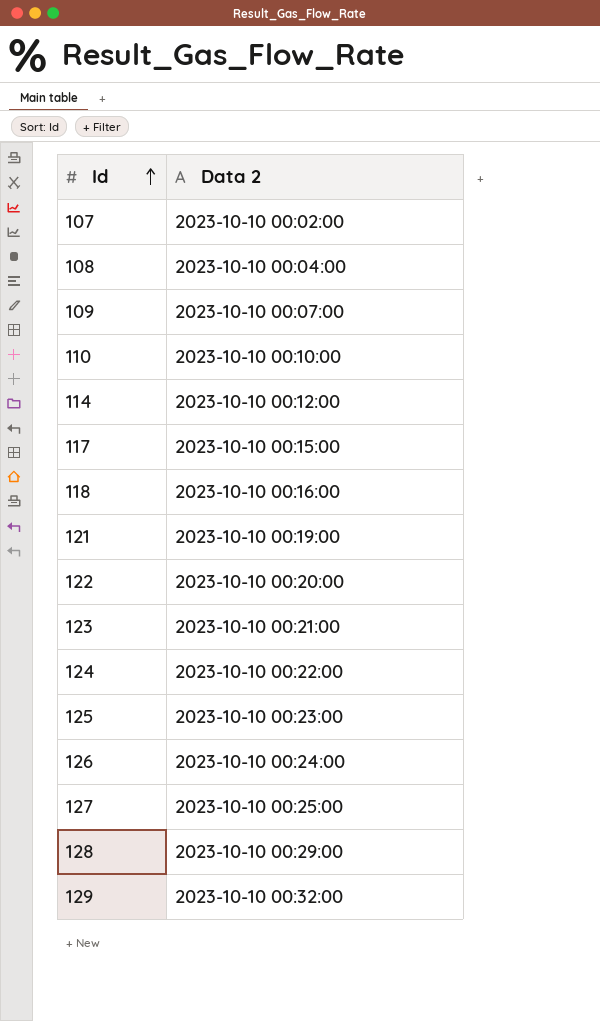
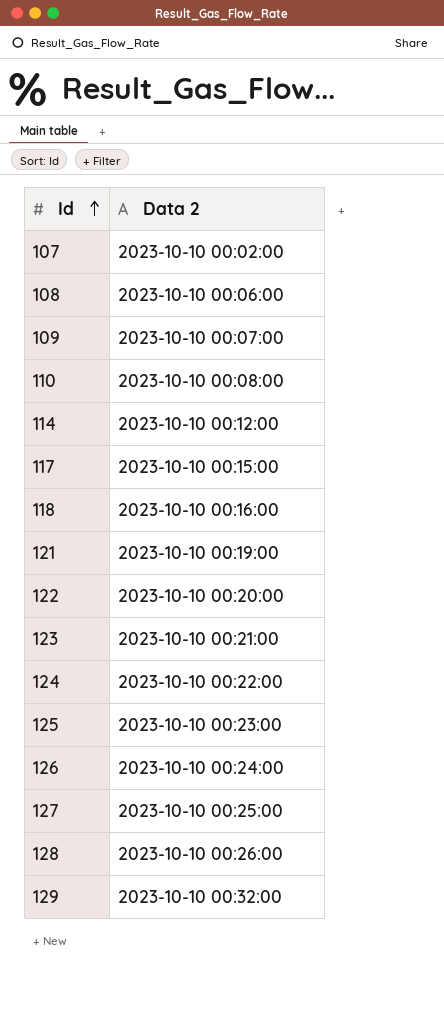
108 | Data 2: 2023-10-10 00:04:00 -> 2023-10-10 00:06:00
110 | Data 2: 2023-10-10 00:10:00 -> 2023-10-10 00:08:00
128 | Data 2: 2023-10-10 00:29:00 -> 2023-10-10 00:26:00

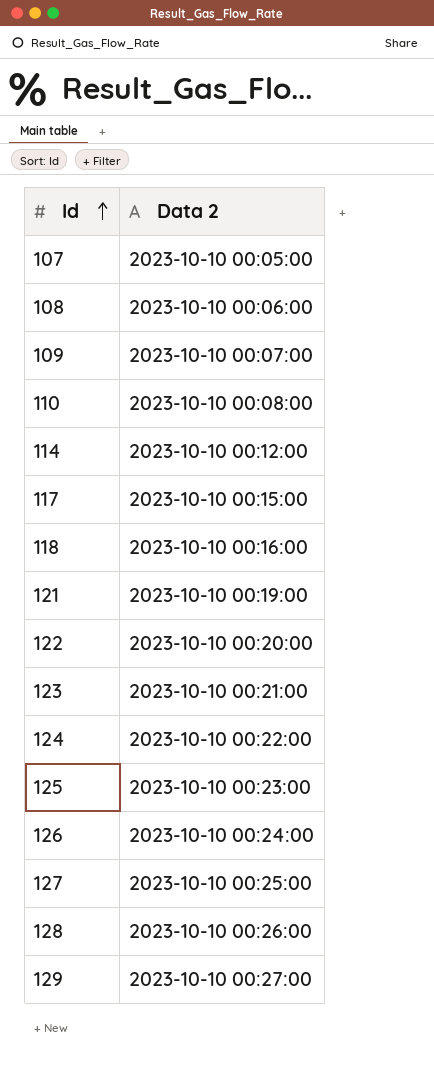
107 | Data 2: 2023-10-10 00:02:00 -> 2023-10-10 00:05:00
129 | Data 2: 2023-10-10 00:32:00 -> 2023-10-10 00:27:00

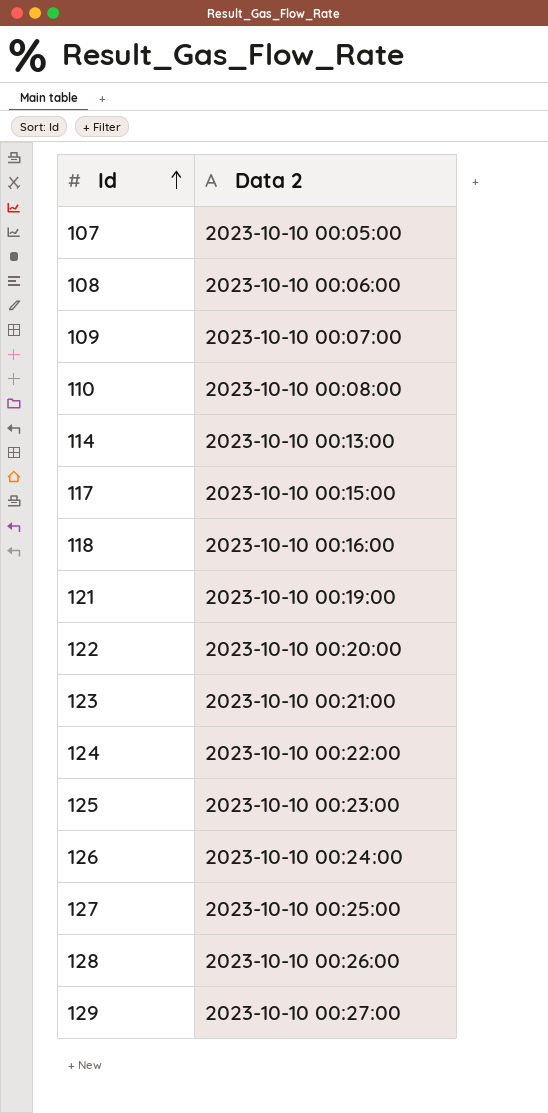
114 | Data 2: 2023-10-10 00:12:00 -> 2023-10-10 00:13:00

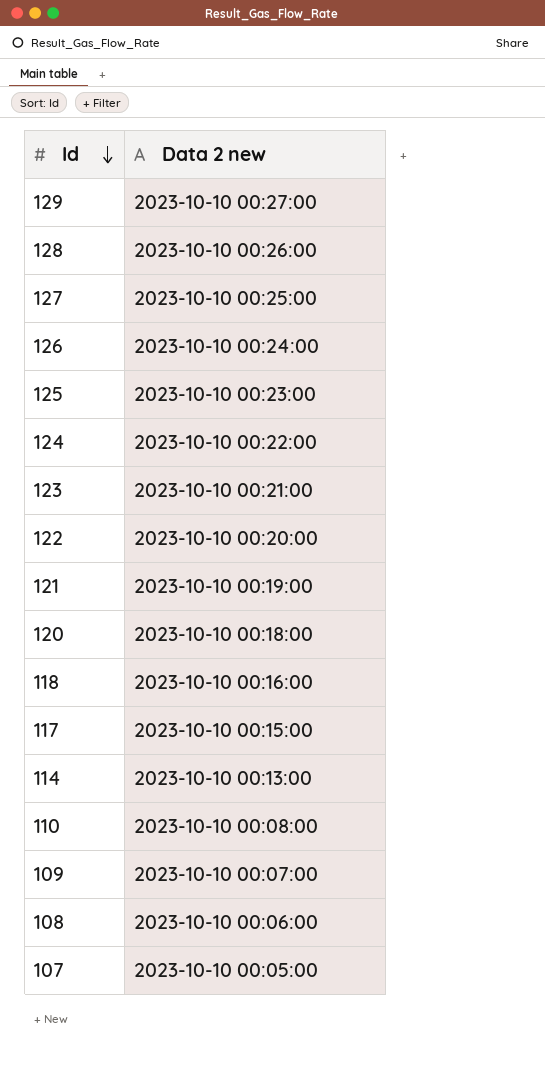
row order: Id ascending -> Id descending
column name: Data 2 -> Data 2 new
row 120: none -> 2023-10-10 00:18:00

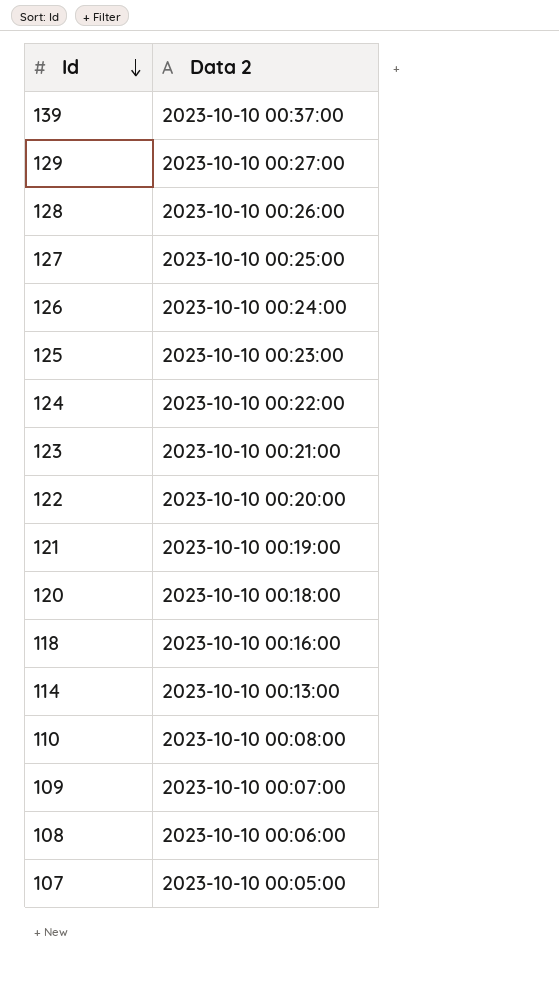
column name: Data 2 new -> Data 2
row 117: 2023-10-10 00:15:00 -> none
row 139: none -> 2023-10-10 00:37:00

